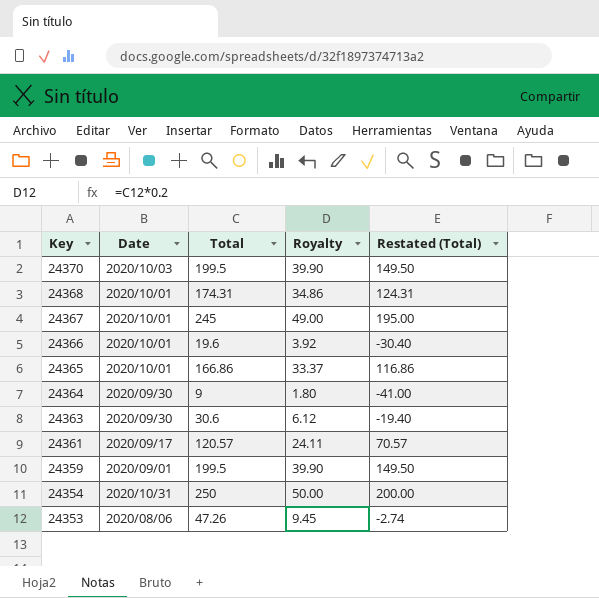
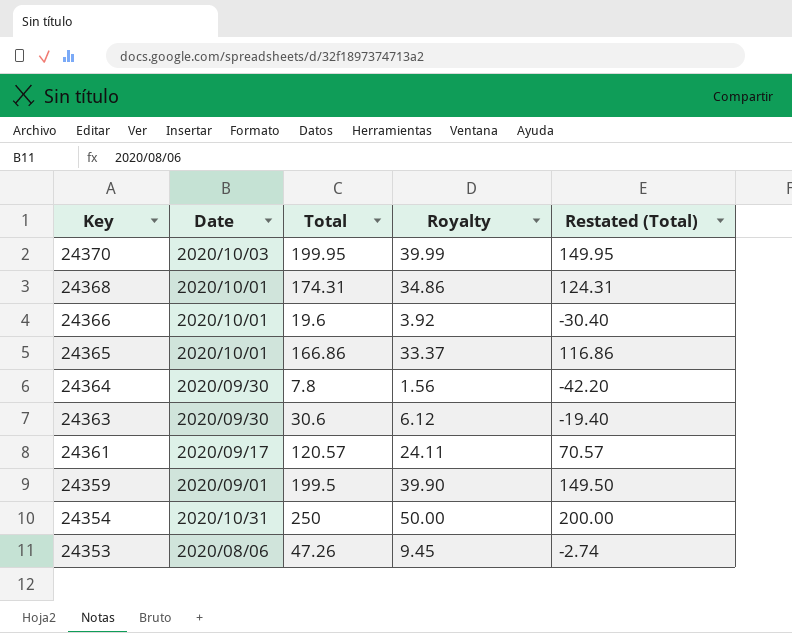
row 24367: 2020/10/01 | 245 | 49.00 | 195.00 -> none
24370 | Total: 199.5 -> 199.95
24370 | Royalty: 39.90 -> 39.99
24370 | Restated (Total): 149.50 -> 149.95
24364 | Total: 9 -> 7.8
24364 | Royalty: 1.80 -> 1.56
24364 | Restated (Total): -41.00 -> -42.20

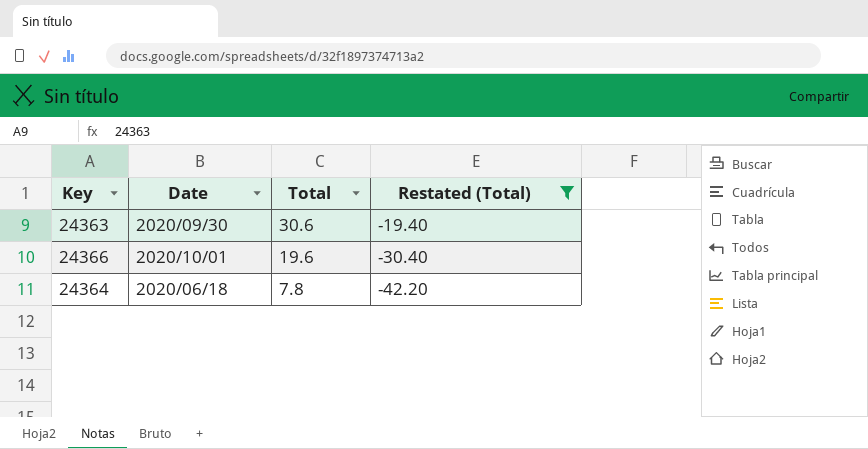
filter: none -> Restated (Total) <= -19.40
row order: Key descending -> Total descending
column Royalty | formula: [Total] * 0.2 -> none
24364 | Date: 2020/09/30 -> 2020/06/18

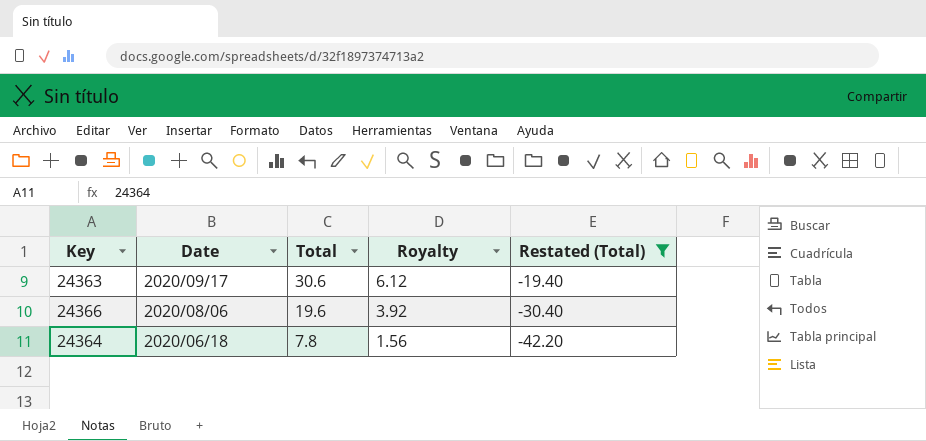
column Royalty | formula: none -> [Total] * 0.2
24363 | Date: 2020/09/30 -> 2020/09/17
24366 | Date: 2020/10/01 -> 2020/08/06

